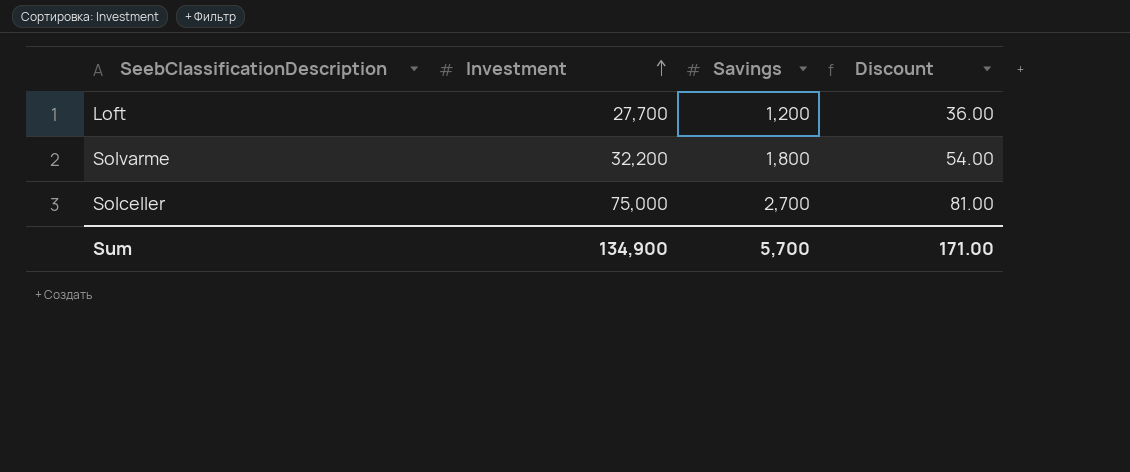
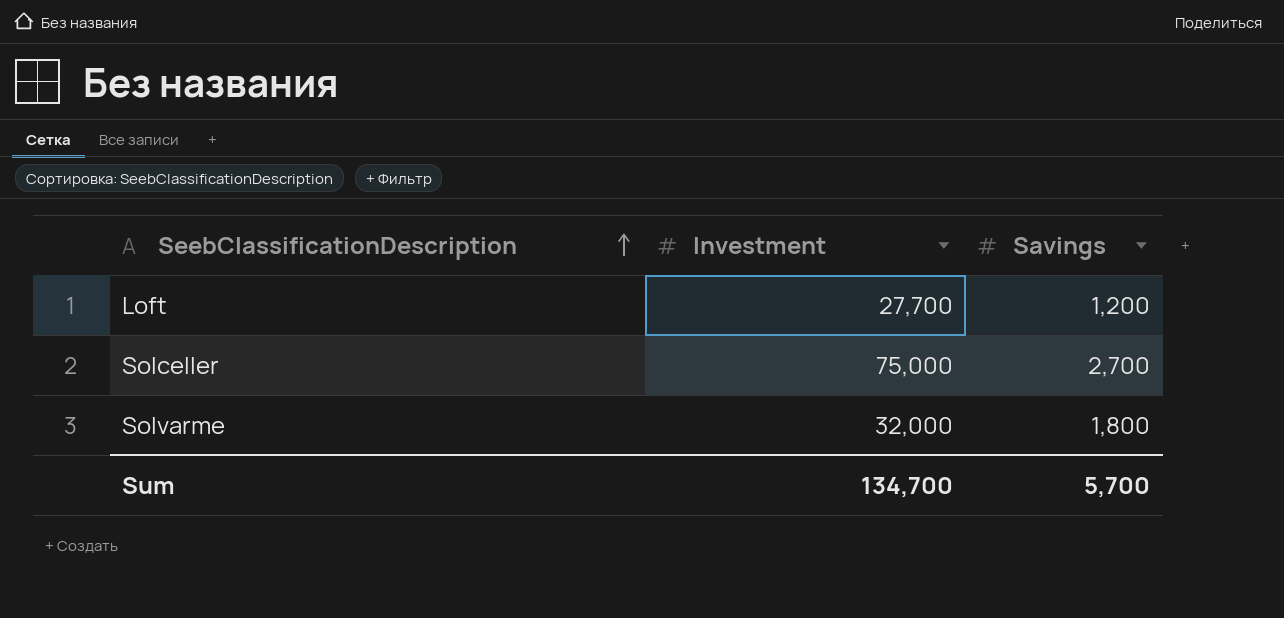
row order: Investment ascending -> SeebClassificationDescription ascending
column Discount | formula: [Savings] * 0.03 -> none
Solvarme | Investment: 32,200 -> 32,000
Sum | Investment: 134,900 -> 134,700

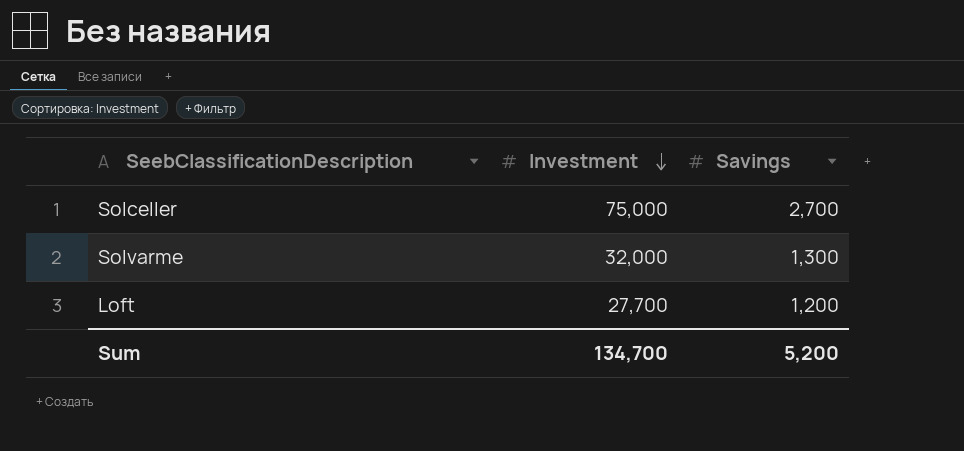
row order: SeebClassificationDescription ascending -> Investment descending
Solvarme | Savings: 1,800 -> 1,300
Sum | Savings: 5,700 -> 5,200

